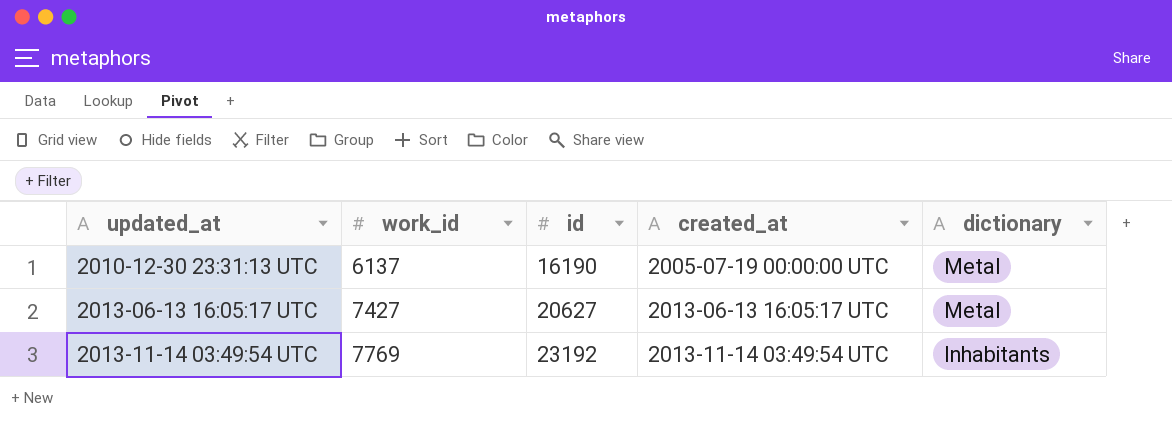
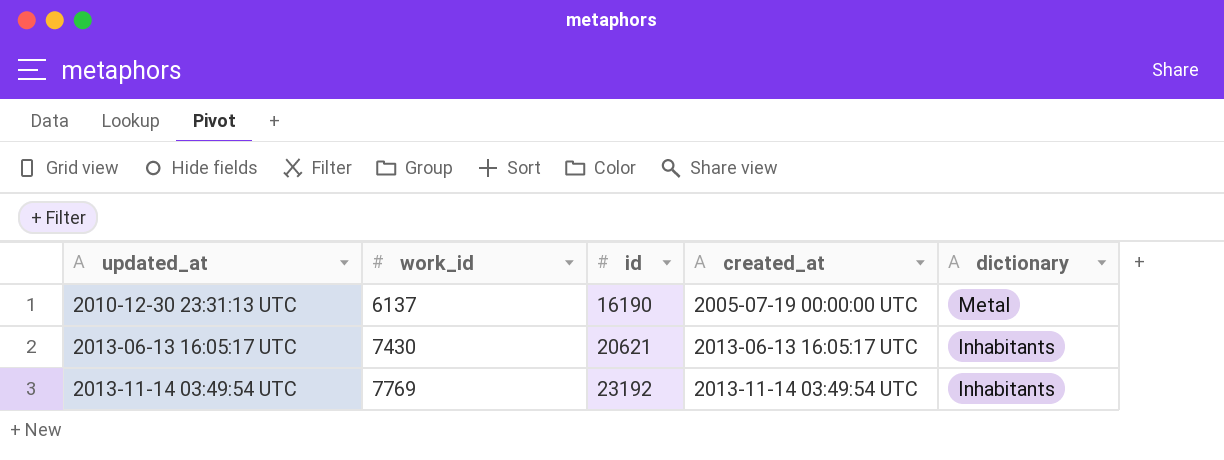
2013-06-13 16:05:17 UTC | work_id: 7427 -> 7430
2013-06-13 16:05:17 UTC | id: 20627 -> 20621
2013-06-13 16:05:17 UTC | dictionary: Metal -> Inhabitants

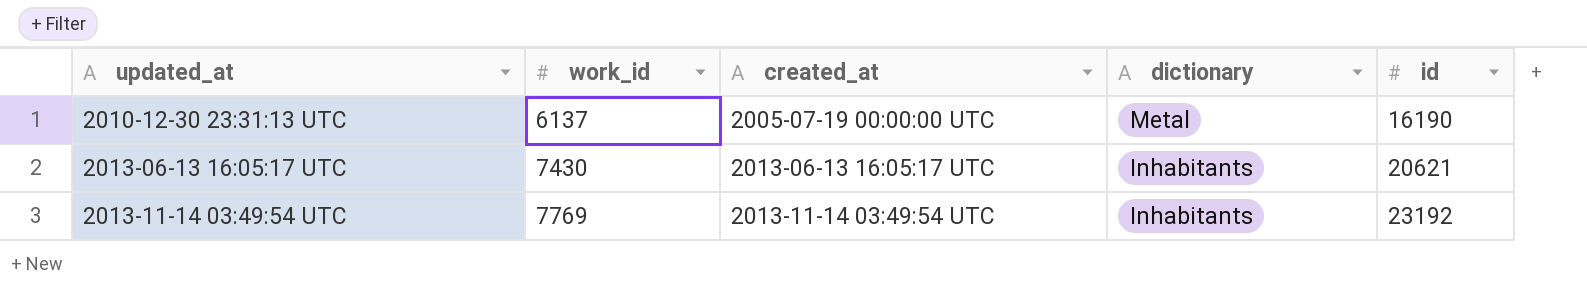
column id | position: 3 -> 5

